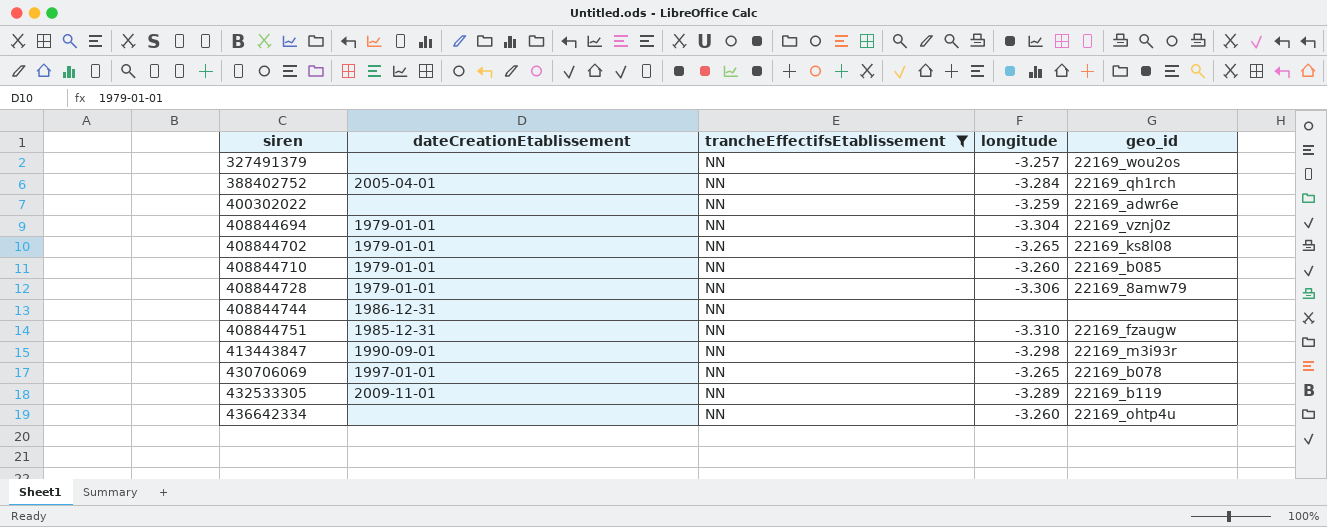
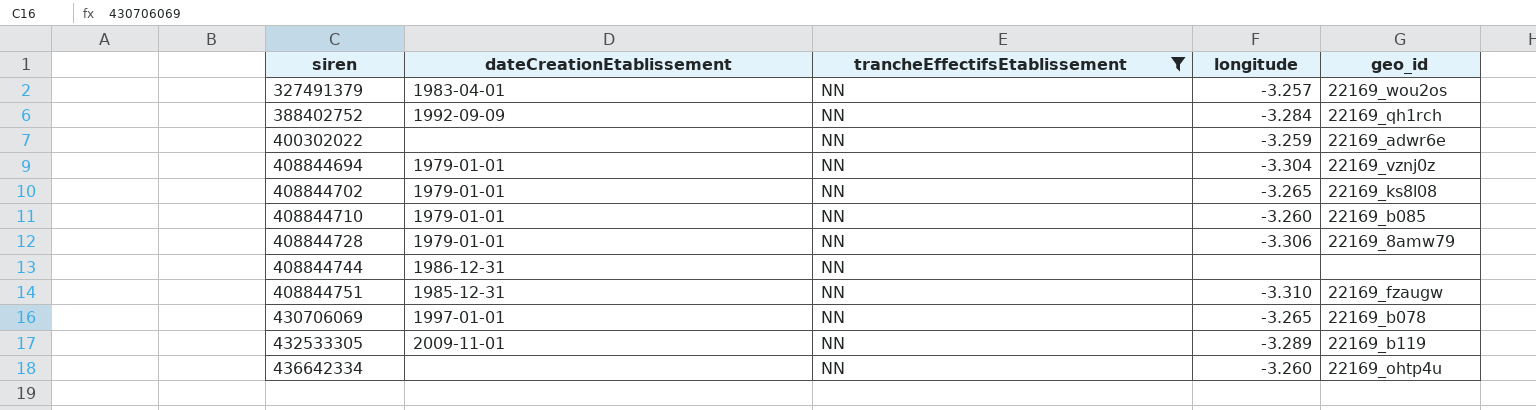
row 413443847: 1990-09-01 | NN | -3.298 | 22169_m3i93r -> none
327491379 | dateCreationEtablissement: none -> 1983-04-01
388402752 | dateCreationEtablissement: 2005-04-01 -> 1992-09-09

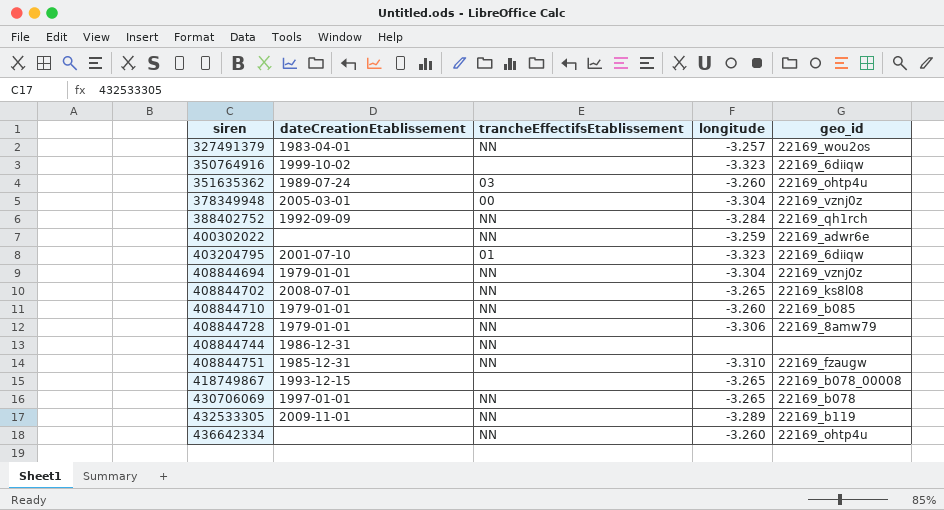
filter: trancheEffectifsEtablissement = NN -> none
408844702 | dateCreationEtablissement: 1979-01-01 -> 2008-07-01

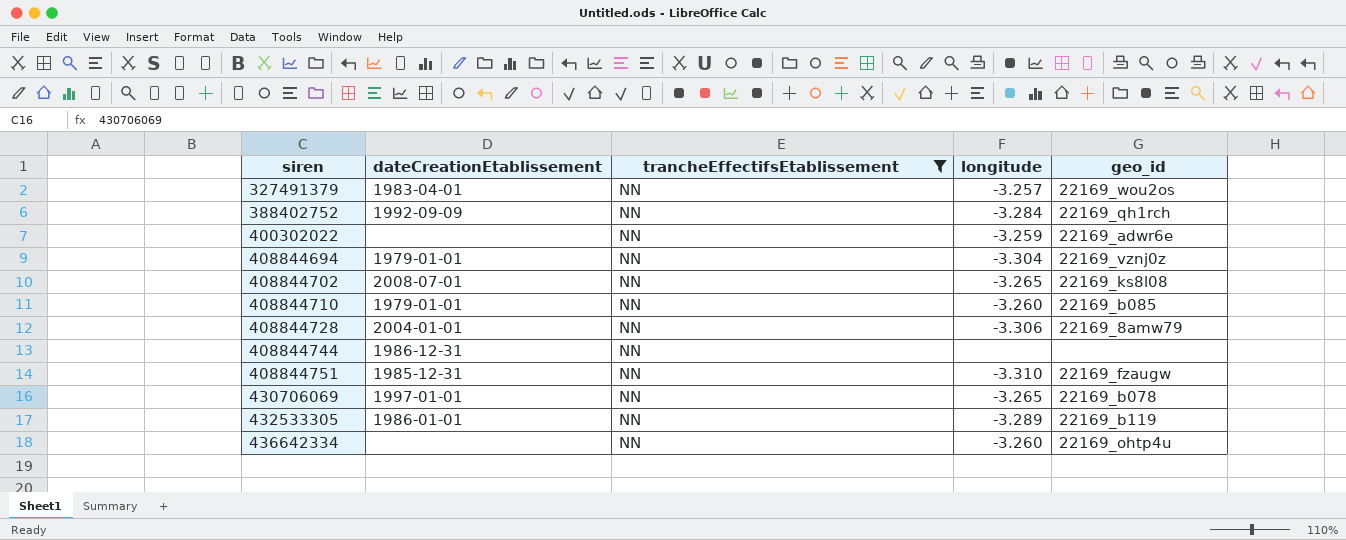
filter: none -> trancheEffectifsEtablissement = NN
408844728 | dateCreationEtablissement: 1979-01-01 -> 2004-01-01
432533305 | dateCreationEtablissement: 2009-11-01 -> 1986-01-01

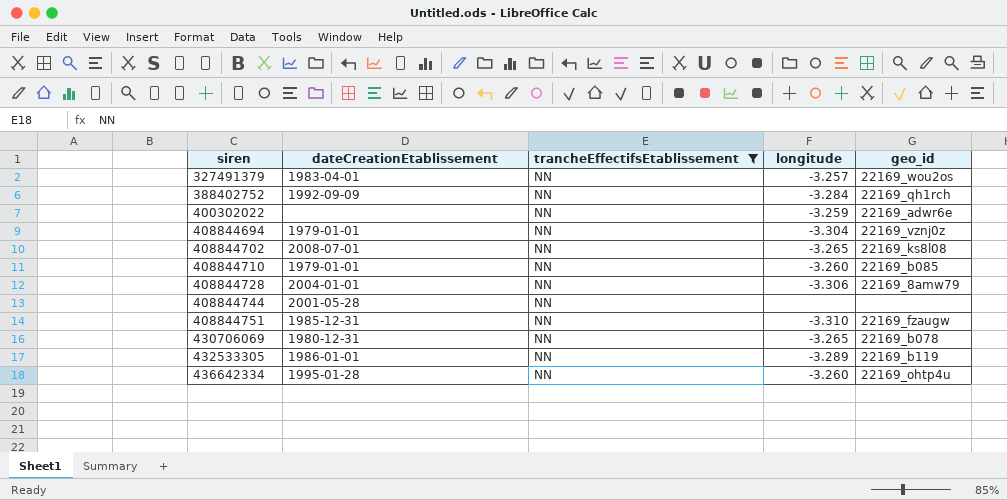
408844744 | dateCreationEtablissement: 1986-12-31 -> 2001-05-28
430706069 | dateCreationEtablissement: 1997-01-01 -> 1980-12-31
436642334 | dateCreationEtablissement: none -> 1995-01-28

